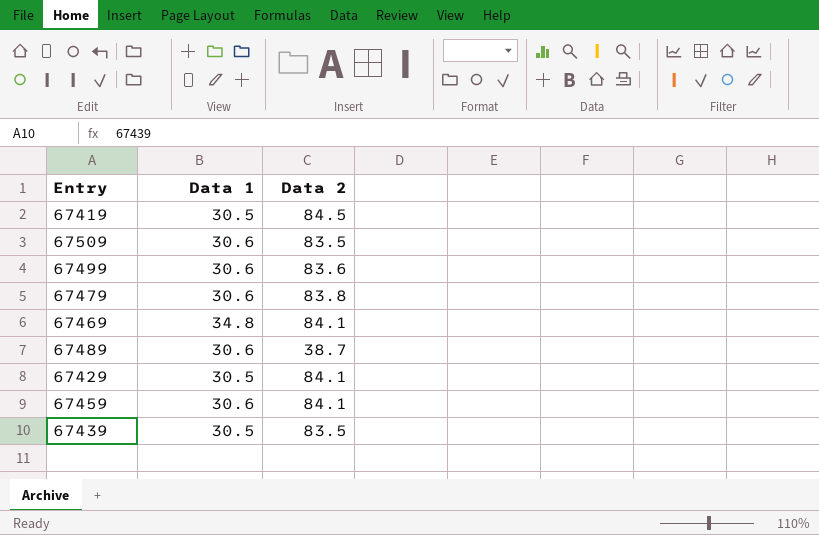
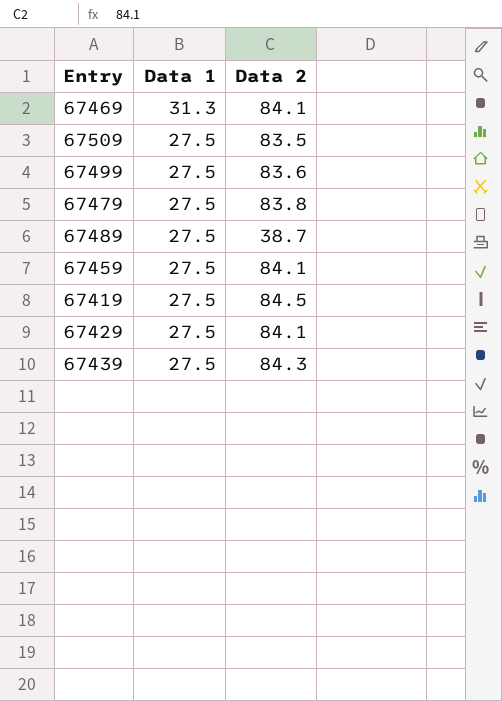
row order: none -> Data 1 descending
67469 | Data 1: 34.8 -> 31.3
67509 | Data 1: 30.6 -> 27.5
67499 | Data 1: 30.6 -> 27.5
67479 | Data 1: 30.6 -> 27.5
67489 | Data 1: 30.6 -> 27.5
67459 | Data 1: 30.6 -> 27.5
67419 | Data 1: 30.5 -> 27.5
67429 | Data 1: 30.5 -> 27.5
67439 | Data 1: 30.5 -> 27.5
67439 | Data 2: 83.5 -> 84.3

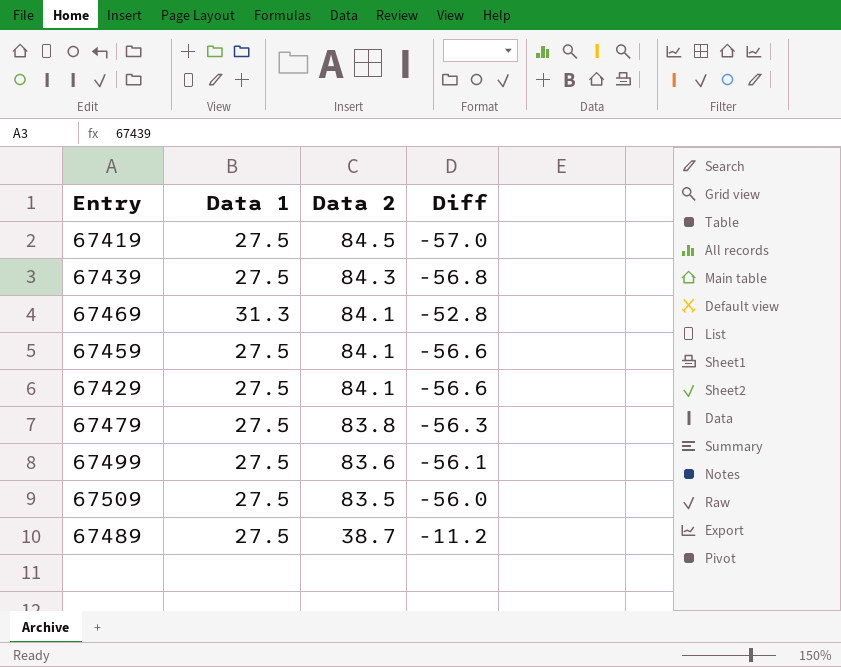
row order: Data 1 descending -> Data 2 descending
column Diff | formula: none -> [Data 1] - [Data 2]

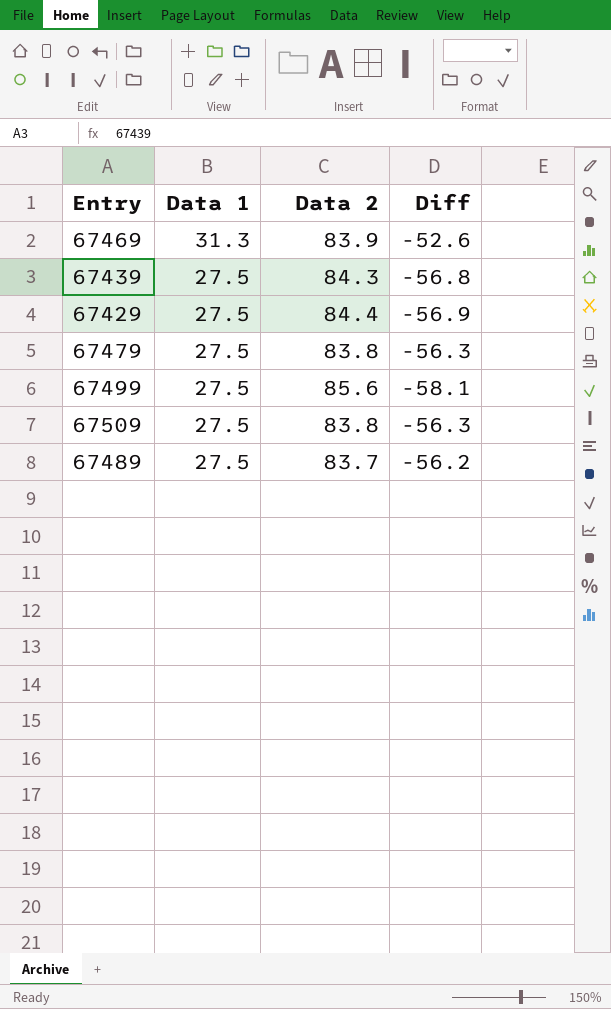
row order: Data 2 descending -> Data 1 descending
row 67419: 27.5 | 84.5 | -57.0 -> none
row 67459: 27.5 | 84.1 | -56.6 -> none
67469 | Data 2: 84.1 -> 83.9
67469 | Diff: -52.8 -> -52.6
67429 | Data 2: 84.1 -> 84.4
67429 | Diff: -56.6 -> -56.9
67499 | Data 2: 83.6 -> 85.6
67499 | Diff: -56.1 -> -58.1
67509 | Data 2: 83.5 -> 83.8
67509 | Diff: -56.0 -> -56.3
67489 | Data 2: 38.7 -> 83.7
67489 | Diff: -11.2 -> -56.2

